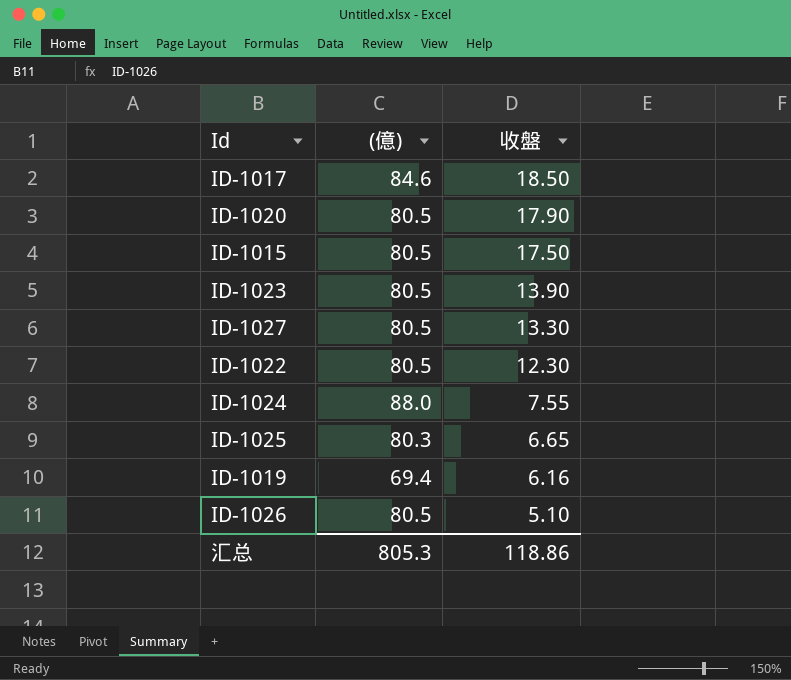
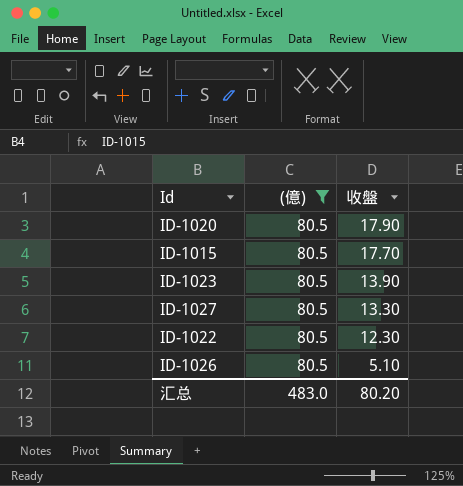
filter: none -> (億) = 80.5
ID-1015 | 收盤: 17.50 -> 17.70
汇总 | (億): 805.3 -> 483.0
汇总 | 收盤: 118.86 -> 80.20

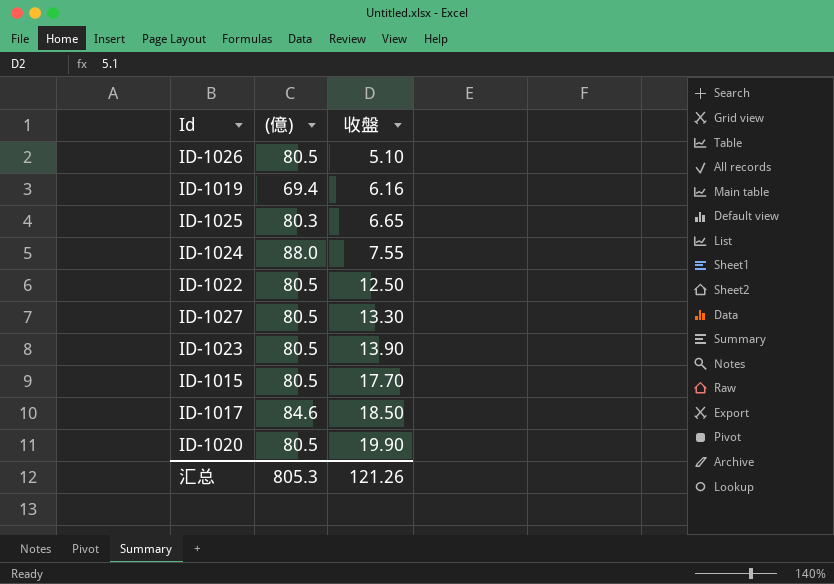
filter: (億) = 80.5 -> none
row order: 收盤 descending -> 收盤 ascending
ID-1022 | 收盤: 12.30 -> 12.50
ID-1020 | 收盤: 17.90 -> 19.90
汇总 | (億): 483.0 -> 805.3
汇总 | 收盤: 80.20 -> 121.26

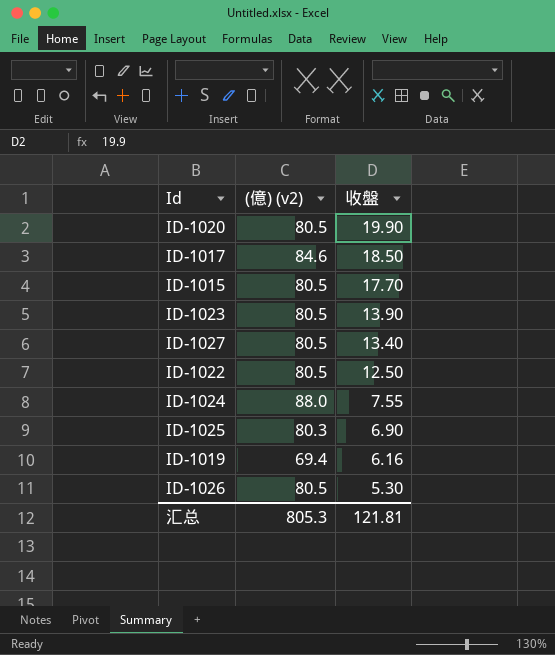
row order: 收盤 ascending -> 收盤 descending
column name: (億) -> (億) (v2)
ID-1027 | 收盤: 13.30 -> 13.40
ID-1025 | 收盤: 6.65 -> 6.90
ID-1026 | 收盤: 5.10 -> 5.30
汇总 | 收盤: 121.26 -> 121.81

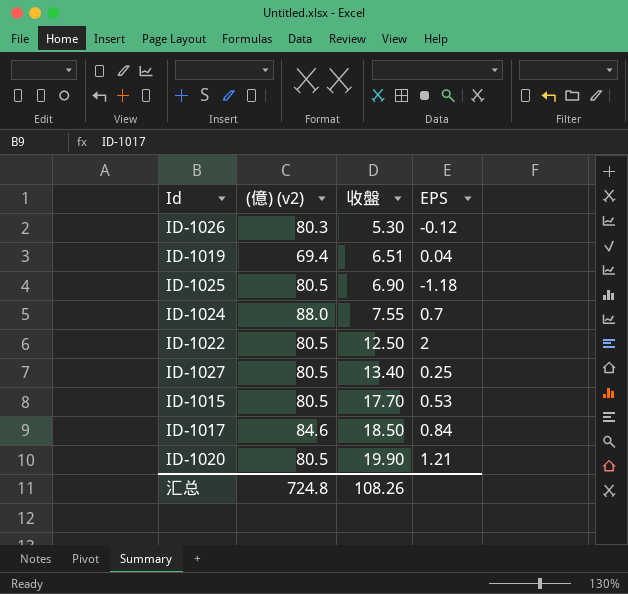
row order: 收盤 descending -> 收盤 ascending
column EPS | position: none -> 4
row ID-1023: 80.5 | 13.90 -> none
ID-1026 | (億) (v2): 80.5 -> 80.3
ID-1019 | 收盤: 6.16 -> 6.51
ID-1025 | (億) (v2): 80.3 -> 80.5
汇总 | (億) (v2): 805.3 -> 724.8
汇总 | 收盤: 121.81 -> 108.26

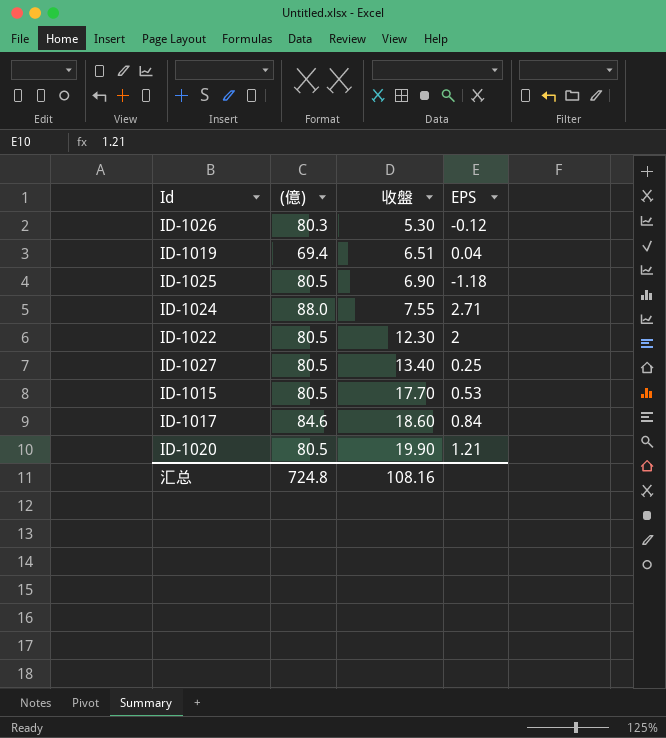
column name: (億) (v2) -> (億)
ID-1024 | EPS: 0.7 -> 2.71
ID-1022 | 收盤: 12.50 -> 12.30
ID-1017 | 收盤: 18.50 -> 18.60
汇总 | 收盤: 108.26 -> 108.16

